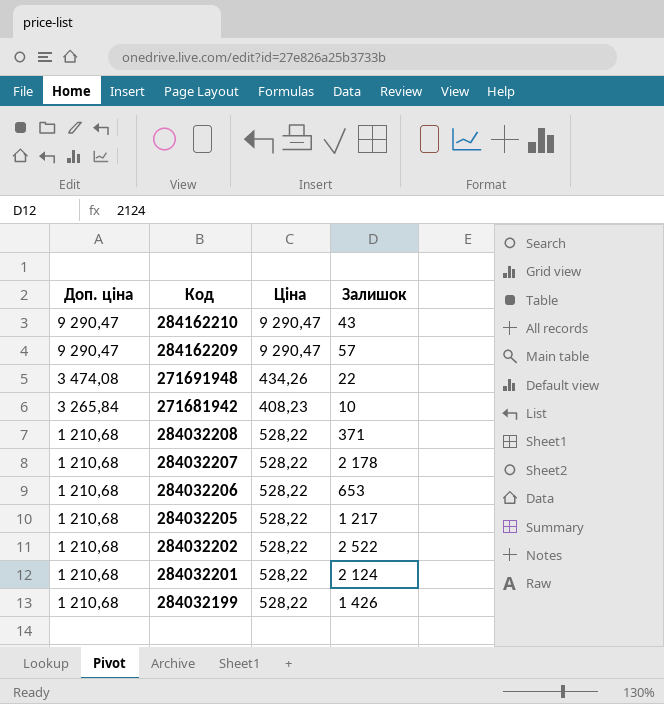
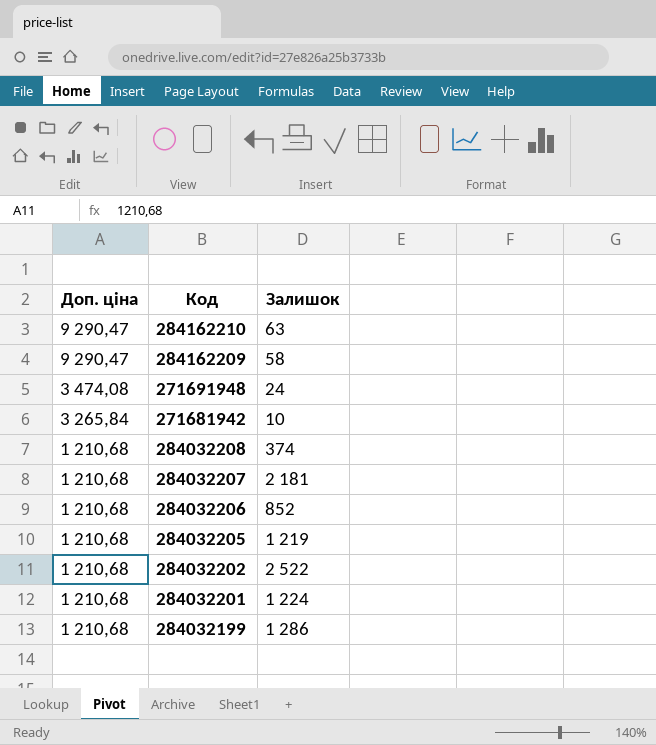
column Ціна | position: 3 -> none
284162210 | Залишок: 43 -> 63
284162209 | Залишок: 57 -> 58
271691948 | Залишок: 22 -> 24
284032208 | Залишок: 371 -> 374
284032207 | Залишок: 2 178 -> 2 181
284032206 | Залишок: 653 -> 852
284032205 | Залишок: 1 217 -> 1 219
284032201 | Залишок: 2 124 -> 1 224
284032199 | Залишок: 1 426 -> 1 286

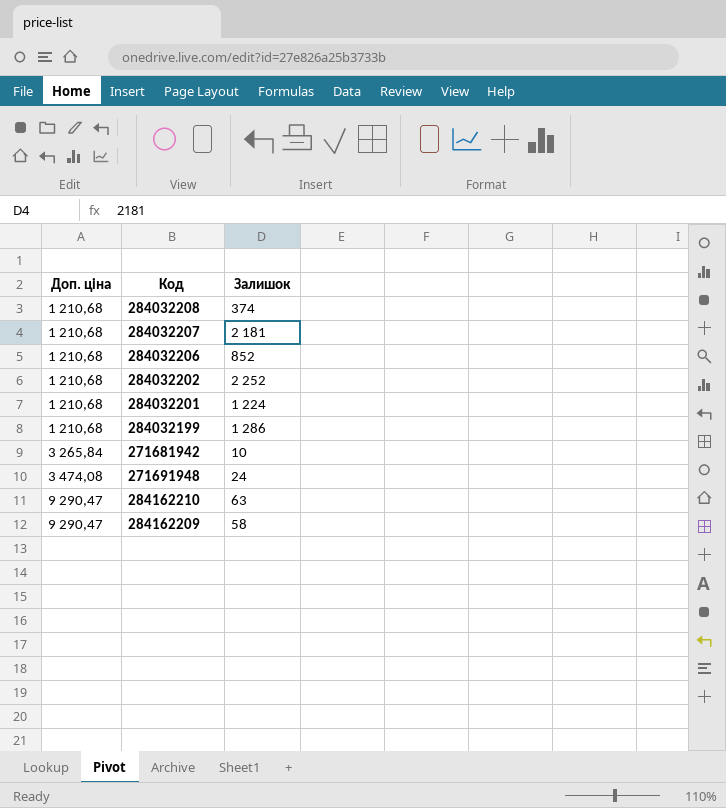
row order: Доп. ціна descending -> Доп. ціна ascending
row 284032205: 1 210,68 | 1 219 -> none
284032202 | Залишок: 2 522 -> 2 252

